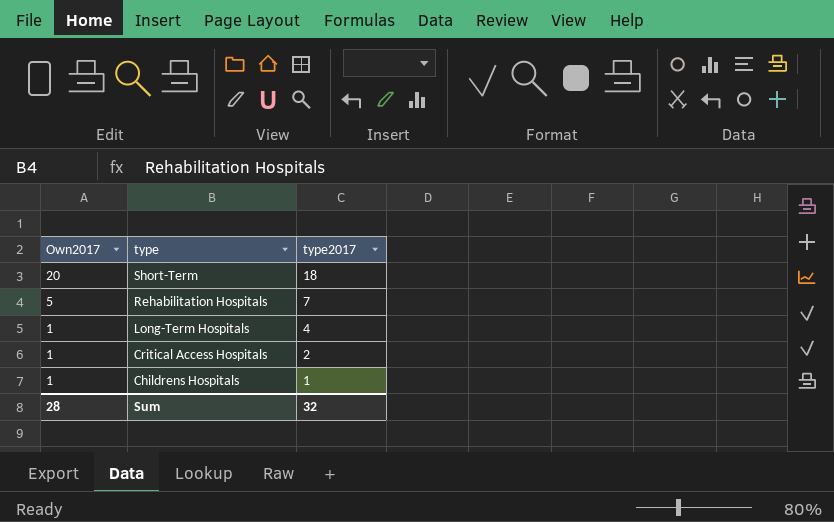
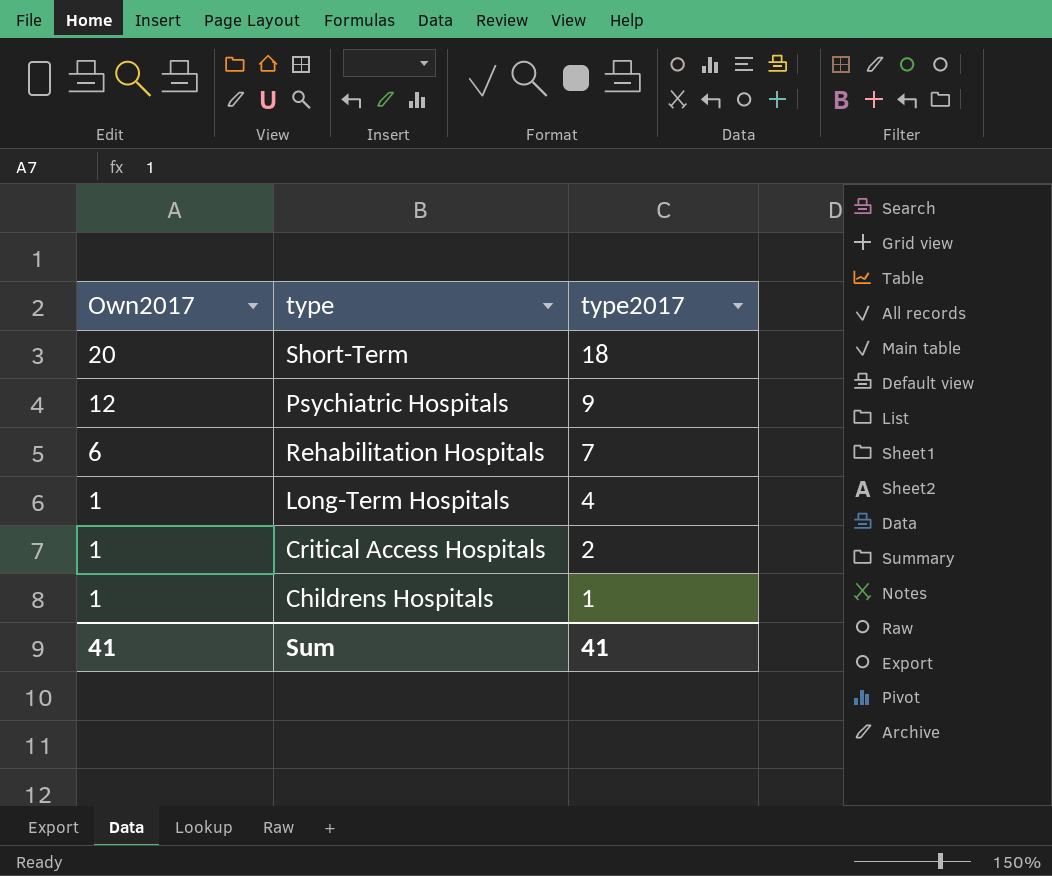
row Psychiatric Hospitals: none -> 12 | 9
Rehabilitation Hospitals | Own2017: 5 -> 6
Sum | Own2017: 28 -> 41
Sum | type2017: 32 -> 41

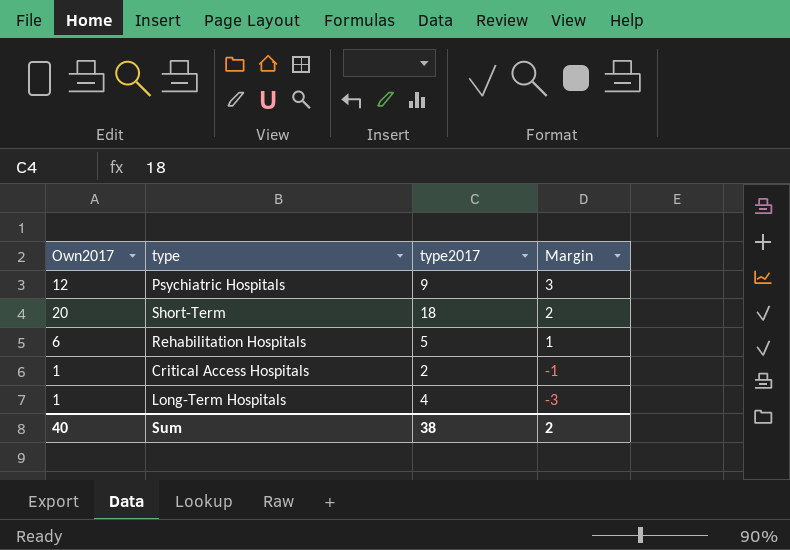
row order: Own2017 descending -> Margin descending
column Margin | formula: none -> [Own2017] - [type2017]
row Childrens Hospitals: 1 | 1 -> none
Rehabilitation Hospitals | type2017: 7 -> 5
Sum | Own2017: 41 -> 40
Sum | type2017: 41 -> 38

